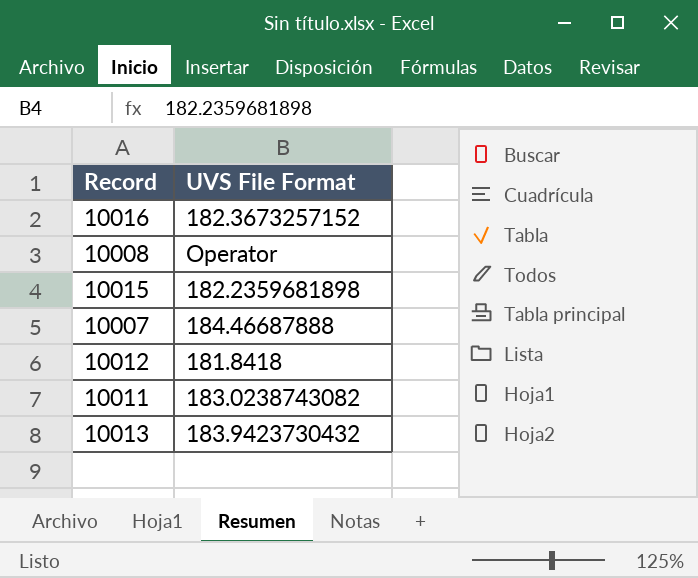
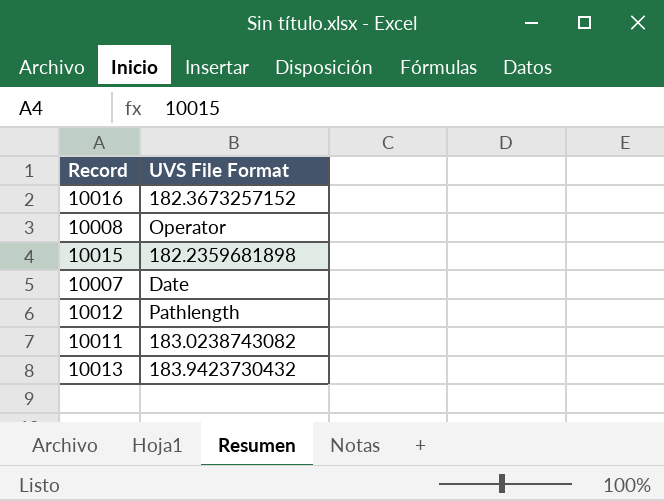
10007 | UVS File Format: 184.46687888 -> Date
10012 | UVS File Format: 181.8418 -> Pathlength

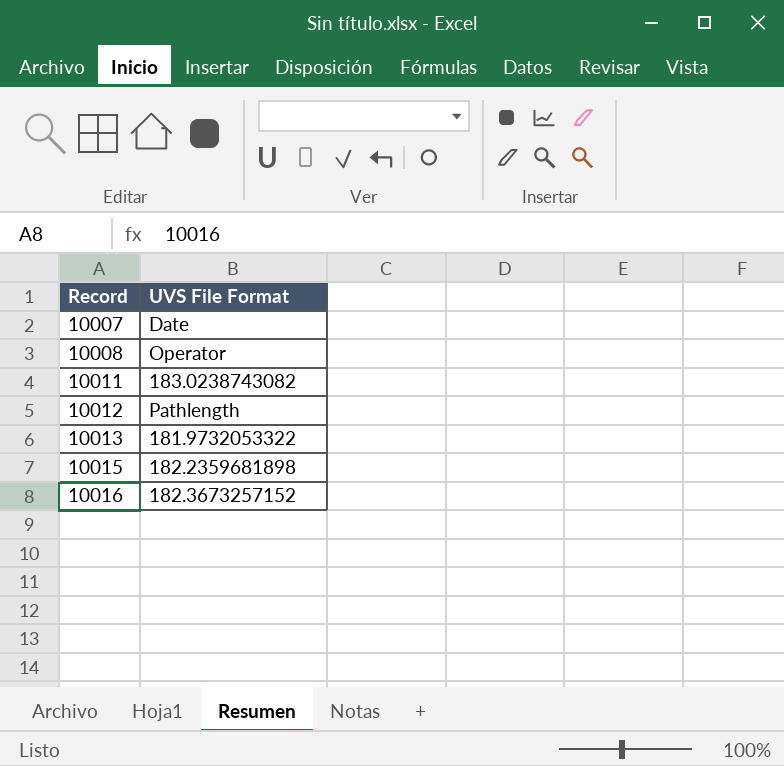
row order: none -> Record ascending
10013 | UVS File Format: 183.9423730432 -> 181.9732053322

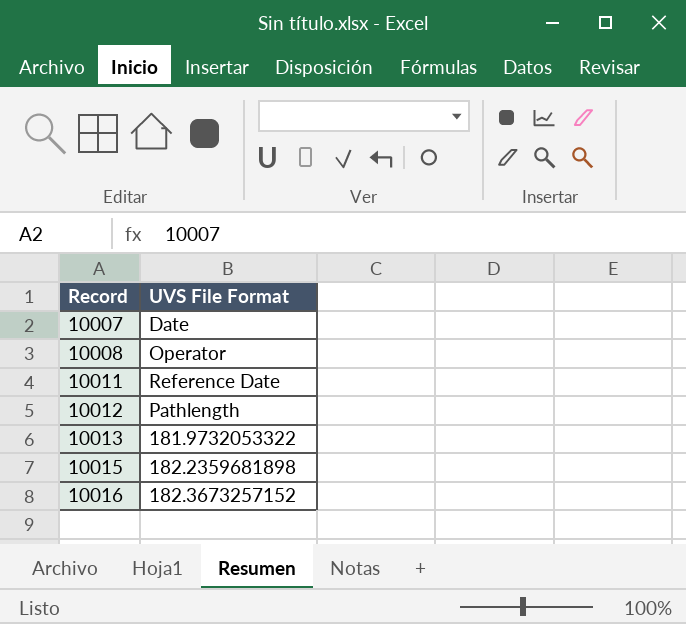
10011 | UVS File Format: 183.0238743082 -> Reference Date

